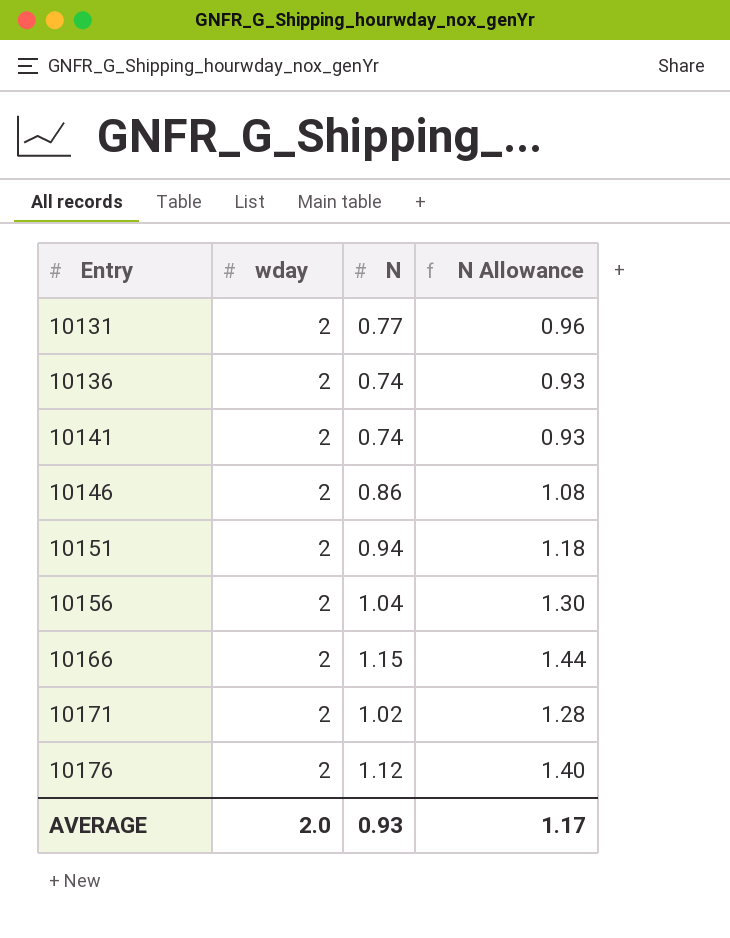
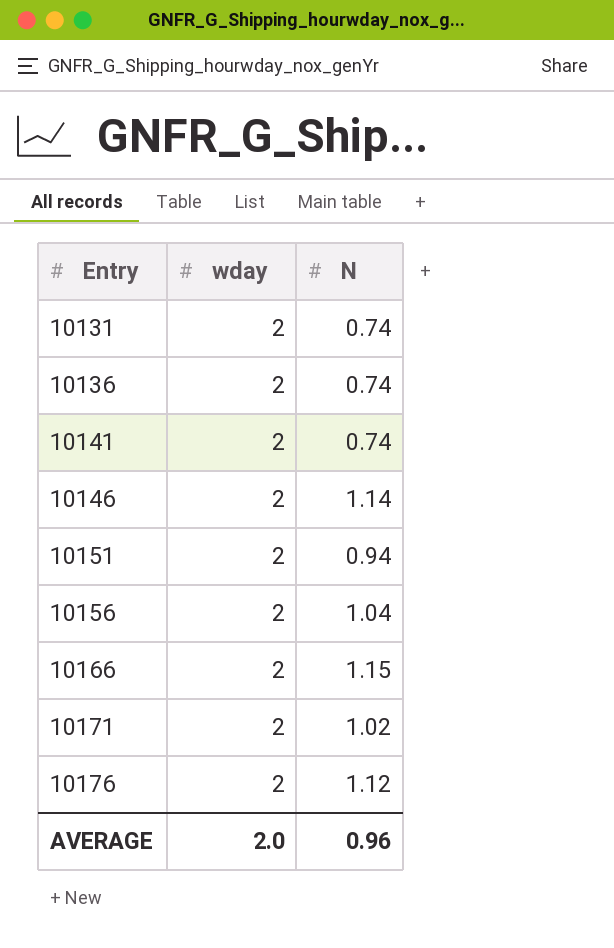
column N Allowance | formula: [N] * 1.25 -> none
10131 | N: 0.77 -> 0.74
10146 | N: 0.86 -> 1.14
AVERAGE | N: 0.93 -> 0.96

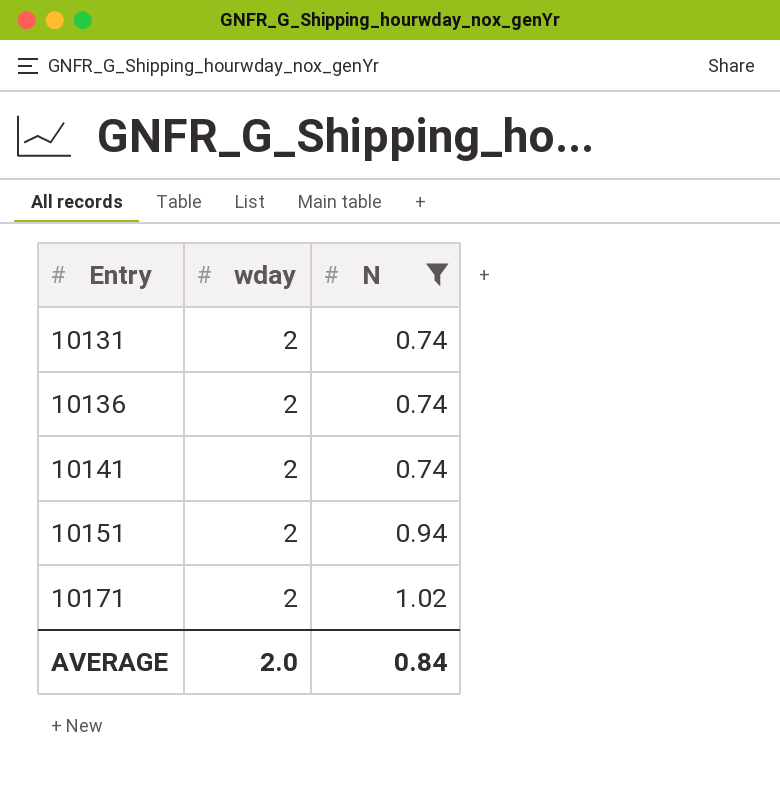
filter: none -> N <= 1.02
AVERAGE | N: 0.96 -> 0.84

